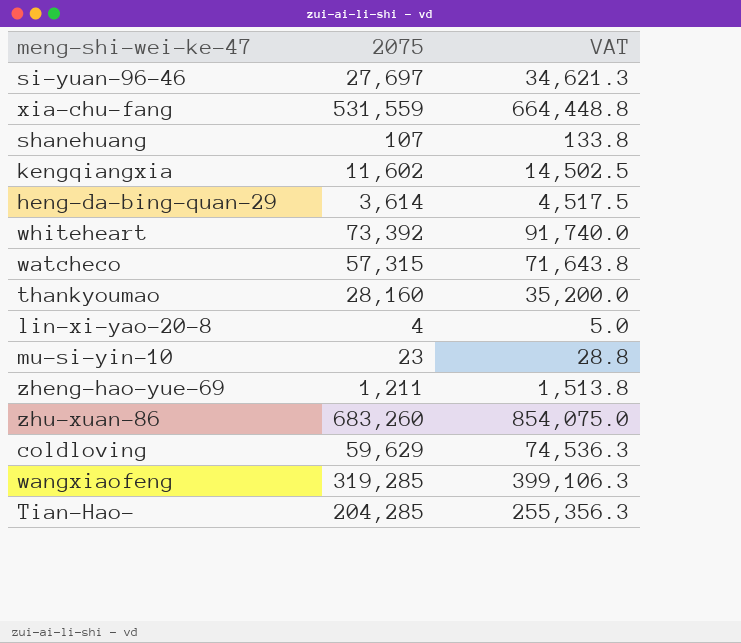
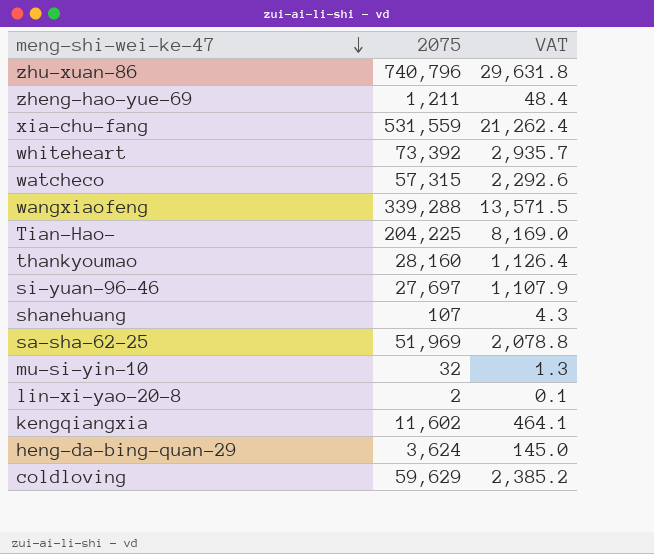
row order: none -> meng-shi-wei-ke-47 descending
column VAT | formula: [2075] * 1.25 -> [2075] * 0.04
zhu-xuan-86 | 2075: 683,260 -> 740,796
wangxiaofeng | 2075: 319,285 -> 339,288
Tian-Hao- | 2075: 204,285 -> 204,225
row sa-sha-62-25: none -> 51,969 | 2,078.8
mu-si-yin-10 | 2075: 23 -> 32
lin-xi-yao-20-8 | 2075: 4 -> 2
heng-da-bing-quan-29 | 2075: 3,614 -> 3,624

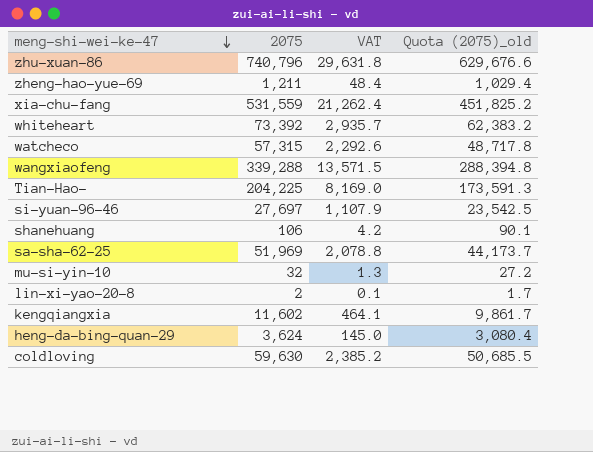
column Quota (2075)_old | formula: none -> [2075] * 0.85
row thankyoumao: 28,160 | 1,126.4 -> none
shanehuang | 2075: 107 -> 106
shanehuang | VAT: 4.3 -> 4.2
coldloving | 2075: 59,629 -> 59,630

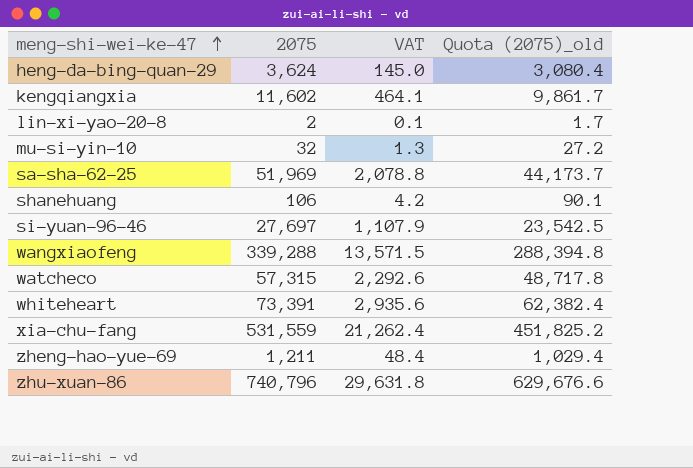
row order: meng-shi-wei-ke-47 descending -> meng-shi-wei-ke-47 ascending
row Tian-Hao-: 204,225 | 8,169.0 | 173,591.3 -> none
row coldloving: 59,630 | 2,385.2 | 50,685.5 -> none
whiteheart | 2075: 73,392 -> 73,391
whiteheart | VAT: 2,935.7 -> 2,935.6
whiteheart | Quota (2075)_old: 62,383.2 -> 62,382.4

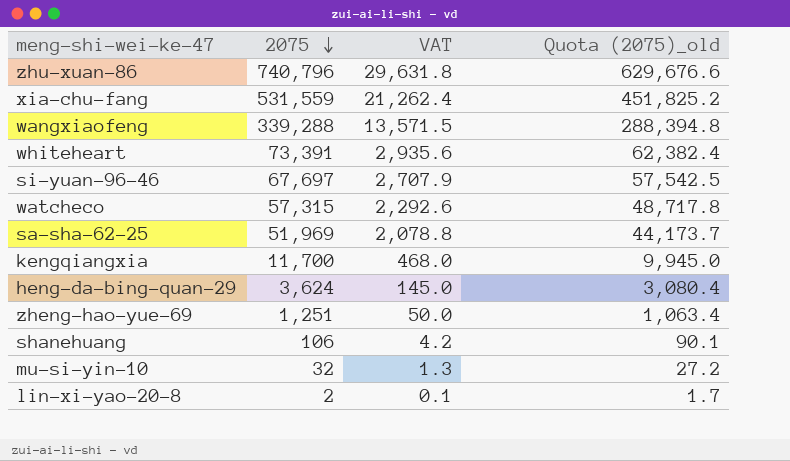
row order: meng-shi-wei-ke-47 ascending -> 2075 descending
si-yuan-96-46 | 2075: 27,697 -> 67,697
si-yuan-96-46 | VAT: 1,107.9 -> 2,707.9
si-yuan-96-46 | Quota (2075)_old: 23,542.5 -> 57,542.5
kengqiangxia | 2075: 11,602 -> 11,700
kengqiangxia | VAT: 464.1 -> 468.0
kengqiangxia | Quota (2075)_old: 9,861.7 -> 9,945.0
zheng-hao-yue-69 | 2075: 1,211 -> 1,251
zheng-hao-yue-69 | VAT: 48.4 -> 50.0
zheng-hao-yue-69 | Quota (2075)_old: 1,029.4 -> 1,063.4

